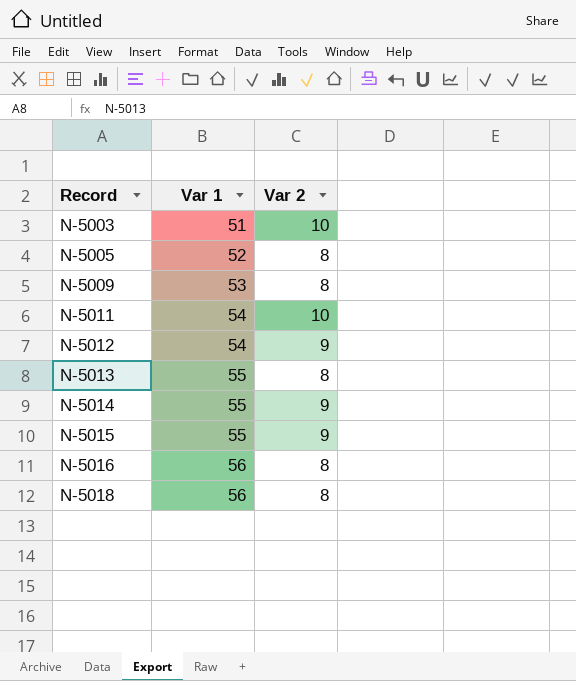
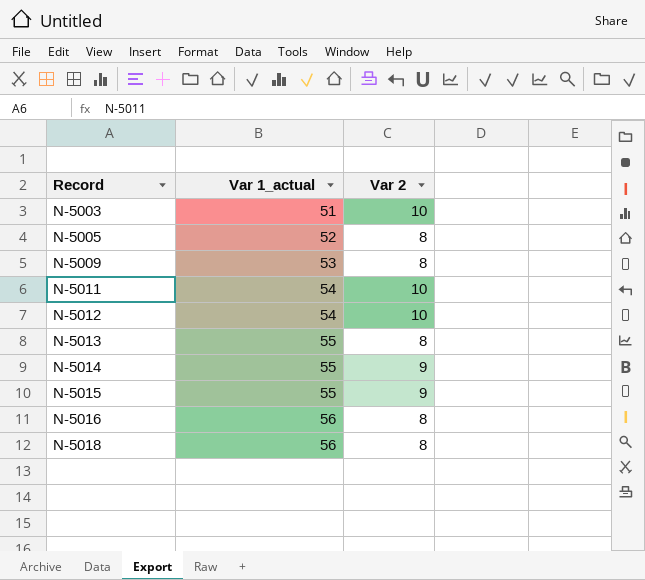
column name: Var 1 -> Var 1_actual
N-5012 | Var 2: 9 -> 10

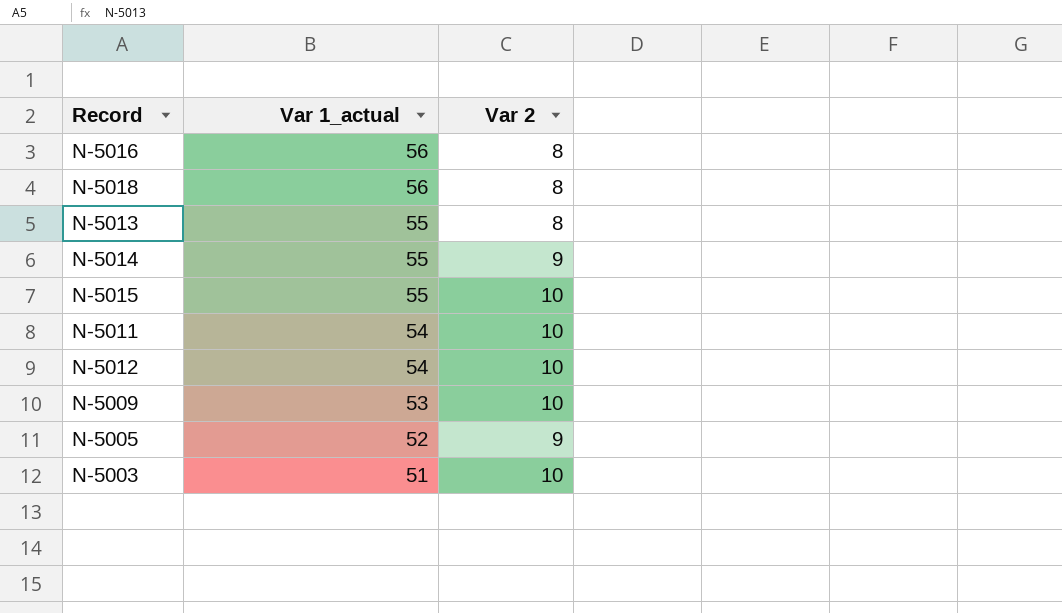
row order: Record ascending -> Var 1_actual descending
N-5015 | Var 2: 9 -> 10
N-5009 | Var 2: 8 -> 10
N-5005 | Var 2: 8 -> 9

